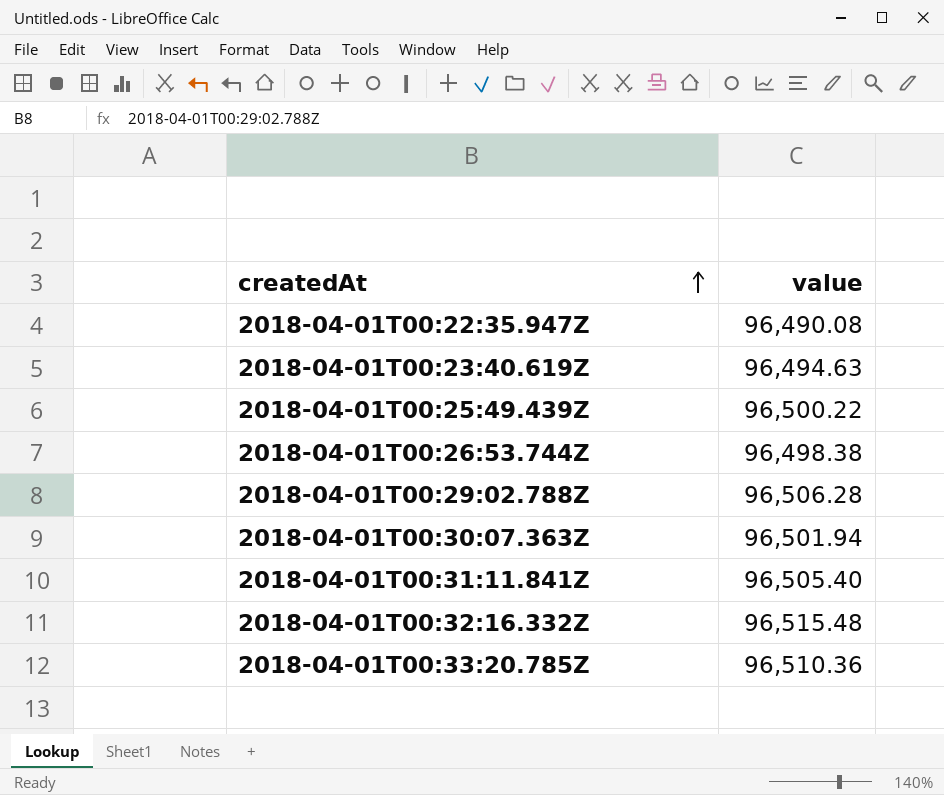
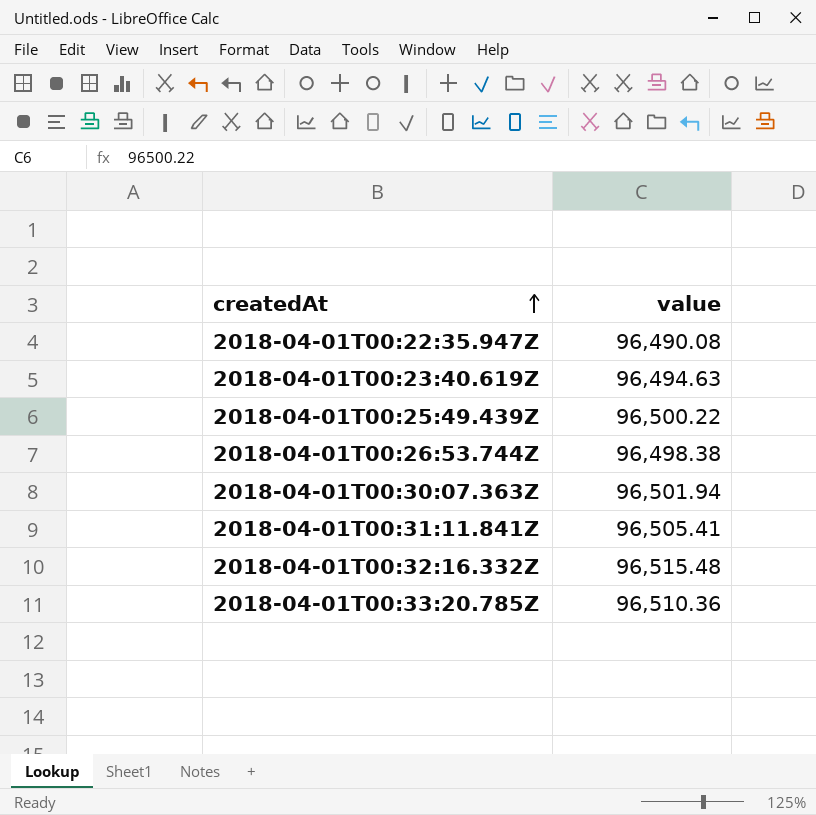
row 2018-04-01T00:29:02.788Z: 96,506.28 -> none
2018-04-01T00:31:11.841Z | value: 96,505.40 -> 96,505.41

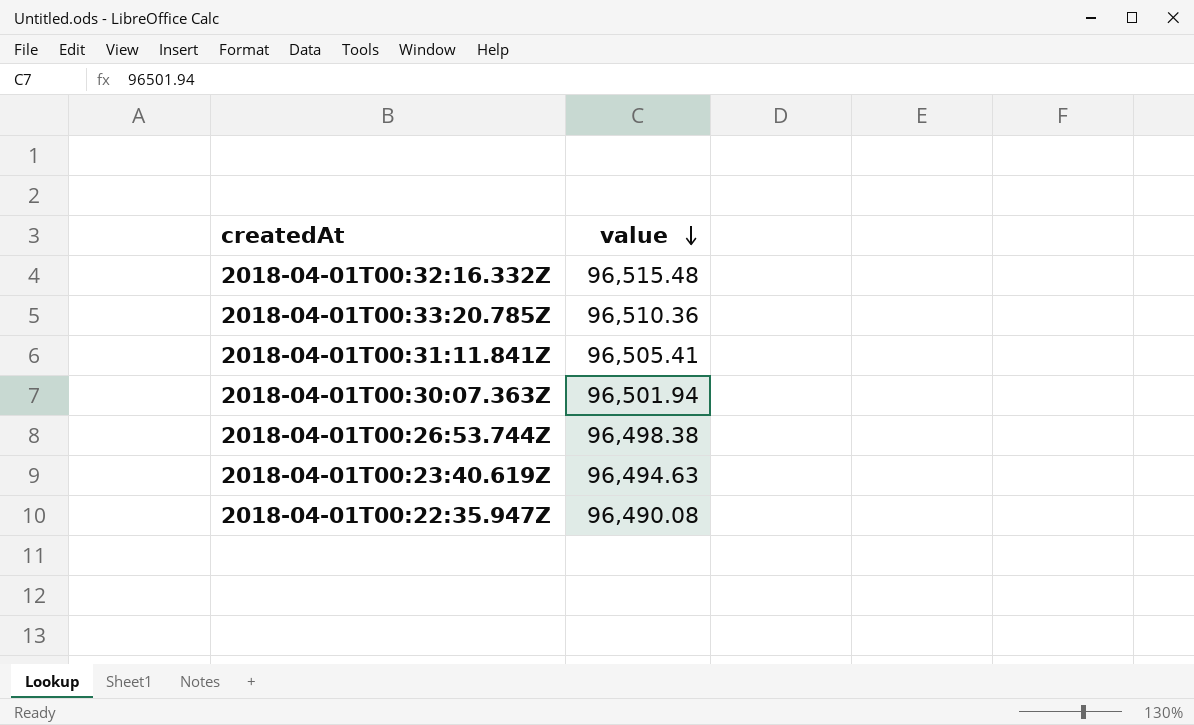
row order: createdAt ascending -> value descending
row 2018-04-01T00:25:49.439Z: 96,500.22 -> none

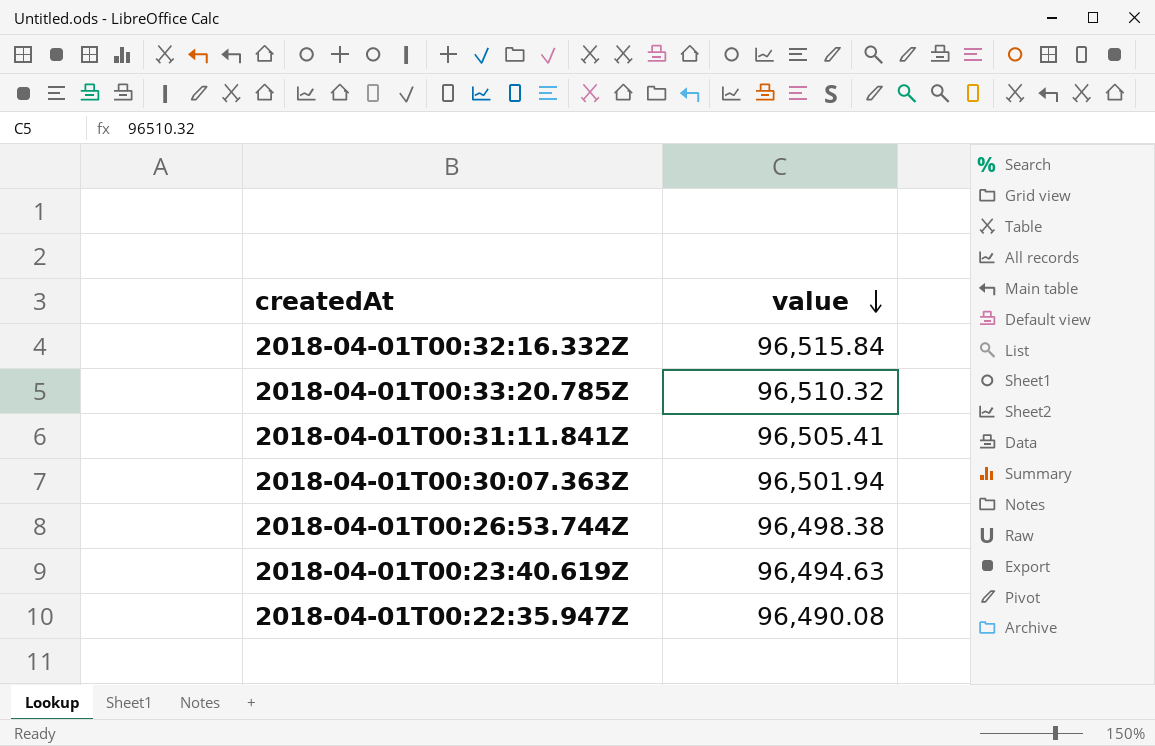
2018-04-01T00:32:16.332Z | value: 96,515.48 -> 96,515.84
2018-04-01T00:33:20.785Z | value: 96,510.36 -> 96,510.32

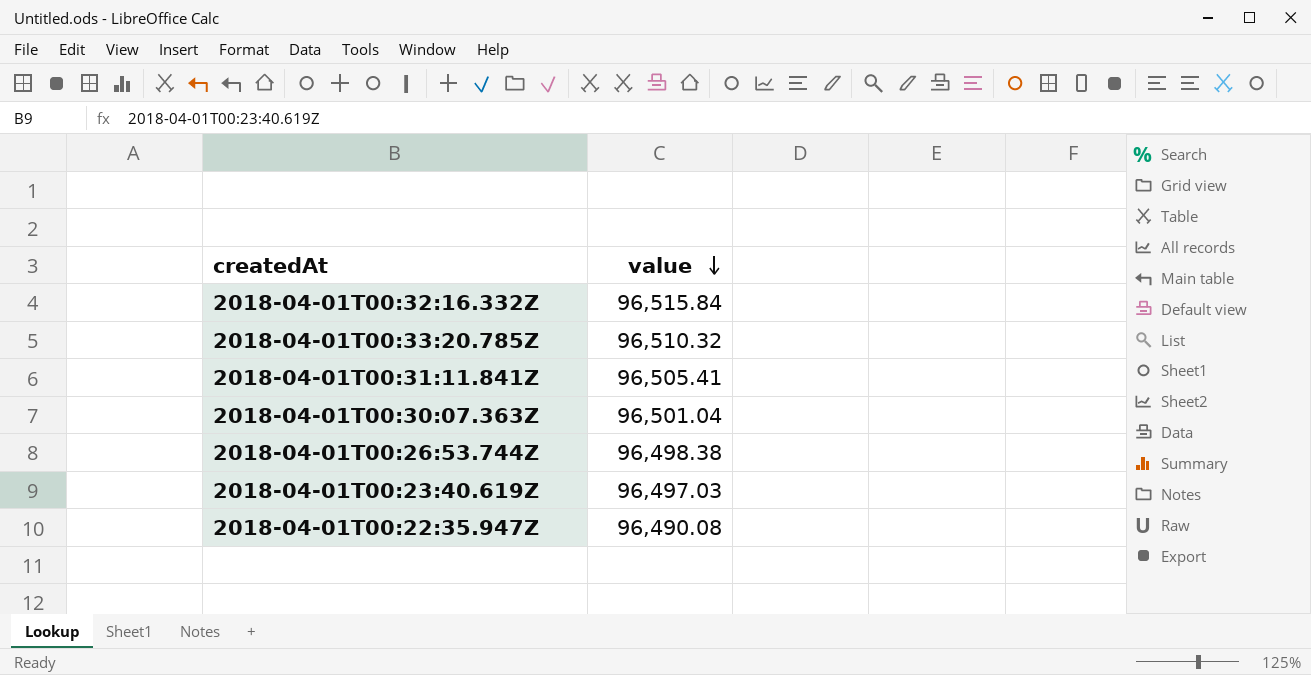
2018-04-01T00:30:07.363Z | value: 96,501.94 -> 96,501.04
2018-04-01T00:23:40.619Z | value: 96,494.63 -> 96,497.03

